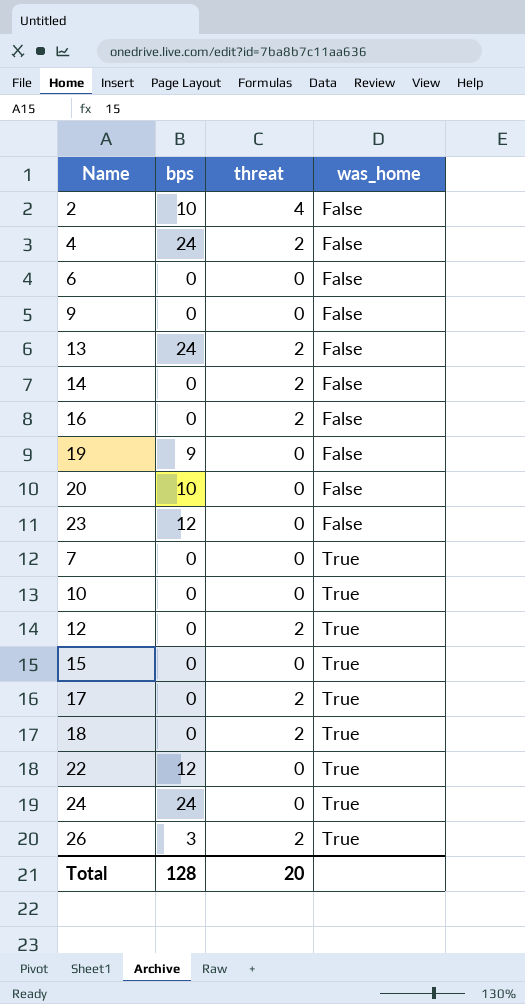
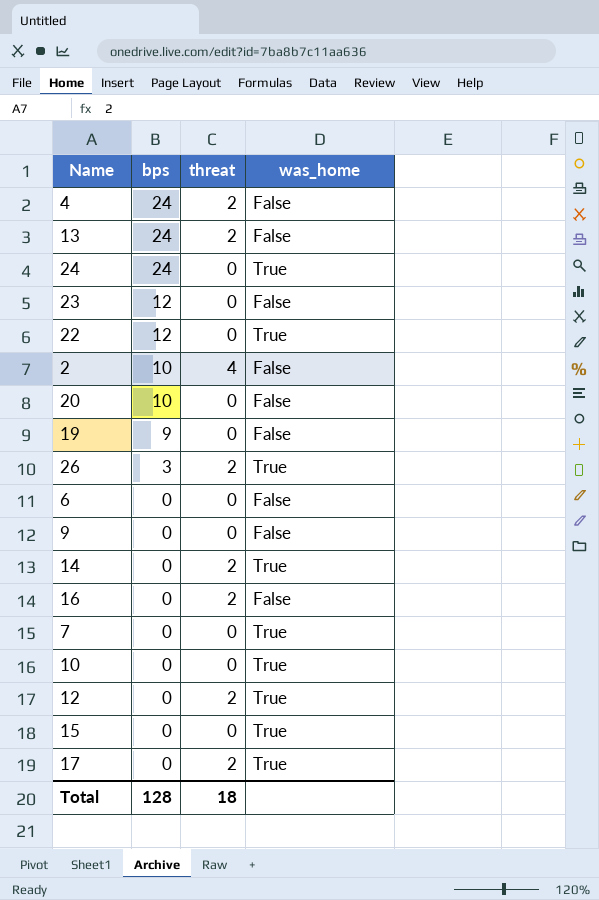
row order: was_home ascending -> bps descending
row 18: 0 | 2 | True -> none
14 | was_home: False -> True
Total | threat: 20 -> 18

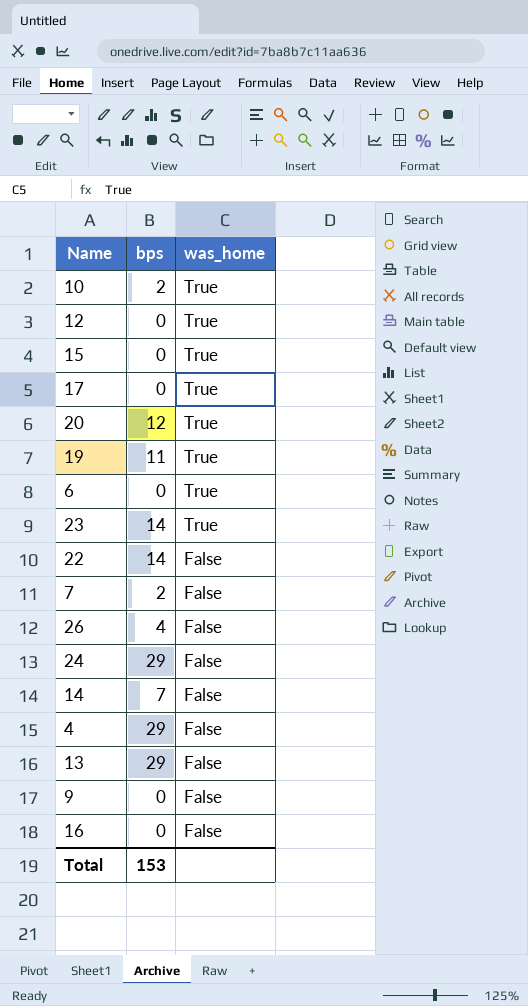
row order: bps descending -> was_home descending
column threat | position: 3 -> none
row 2: 10 | 4 | False -> none
10 | bps: 0 -> 2
20 | bps: 10 -> 12
20 | was_home: False -> True
19 | bps: 9 -> 11
19 | was_home: False -> True
6 | was_home: False -> True
23 | bps: 12 -> 14
23 | was_home: False -> True
22 | bps: 12 -> 14
22 | was_home: True -> False
7 | bps: 0 -> 2
7 | was_home: True -> False
26 | bps: 3 -> 4
26 | was_home: True -> False
24 | bps: 24 -> 29
24 | was_home: True -> False
14 | bps: 0 -> 7
14 | was_home: True -> False
4 | bps: 24 -> 29
13 | bps: 24 -> 29
Total | bps: 128 -> 153

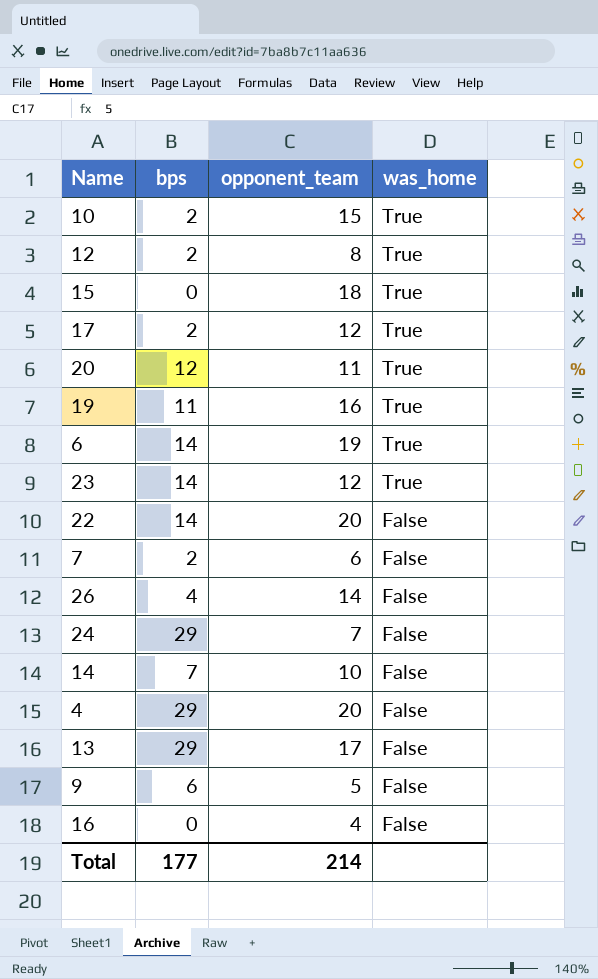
column opponent_team | position: none -> 3
12 | bps: 0 -> 2
17 | bps: 0 -> 2
6 | bps: 0 -> 14
9 | bps: 0 -> 6
Total | bps: 153 -> 177

